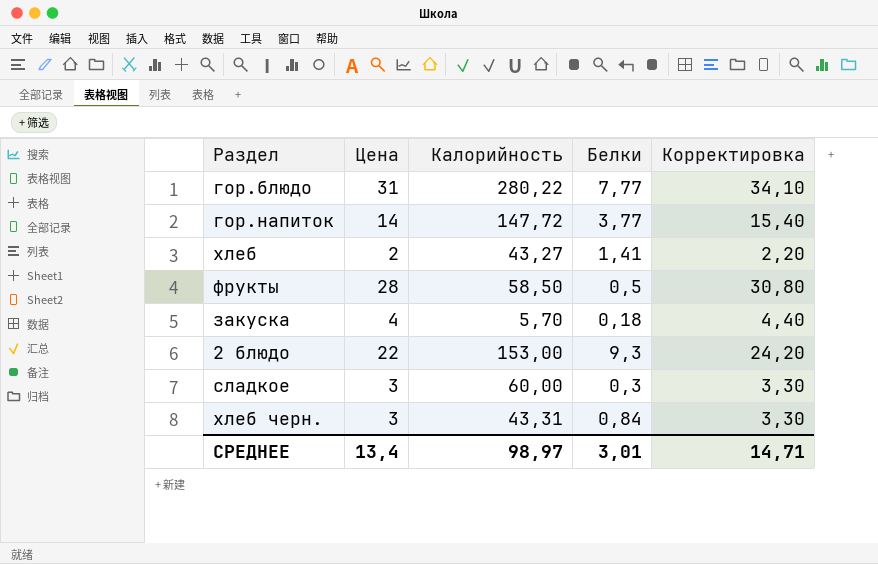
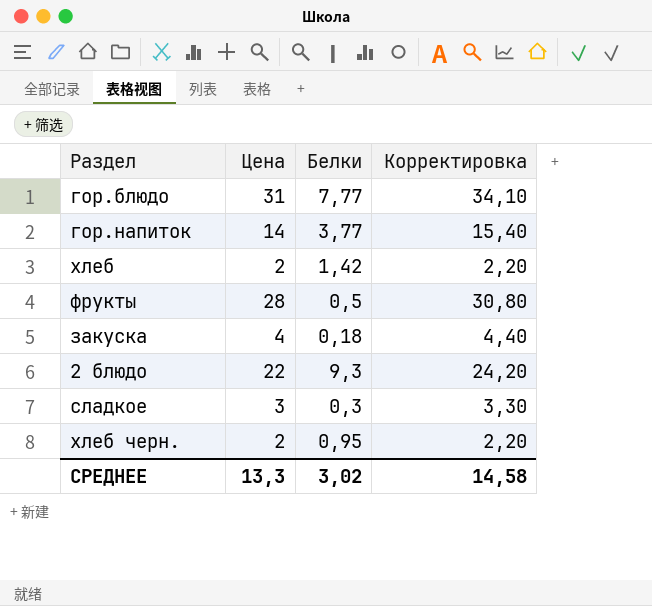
column Калорийность | position: 3 -> none
хлеб | Белки: 1,41 -> 1,42
хлеб черн. | Цена: 3 -> 2
хлеб черн. | Белки: 0,84 -> 0,95
хлеб черн. | Корректировка: 3,30 -> 2,20
СРЕДНЕЕ | Цена: 13,4 -> 13,3
СРЕДНЕЕ | Белки: 3,01 -> 3,02
СРЕДНЕЕ | Корректировка: 14,71 -> 14,58

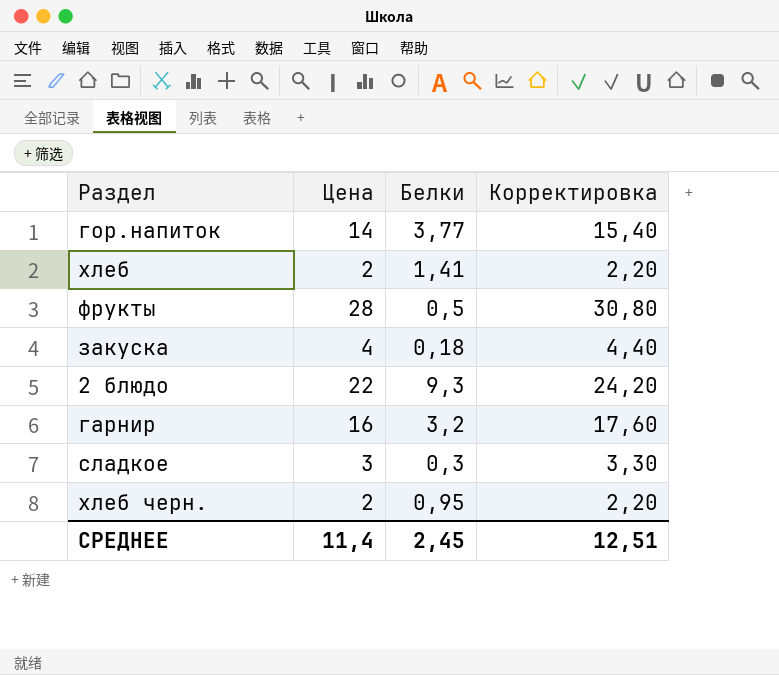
row гор.блюдо: 31 | 7,77 | 34,10 -> none
хлеб | Белки: 1,42 -> 1,41
row гарнир: none -> 16 | 3,2 | 17,60
СРЕДНЕЕ | Цена: 13,3 -> 11,4
СРЕДНЕЕ | Белки: 3,02 -> 2,45
СРЕДНЕЕ | Корректировка: 14,58 -> 12,51

